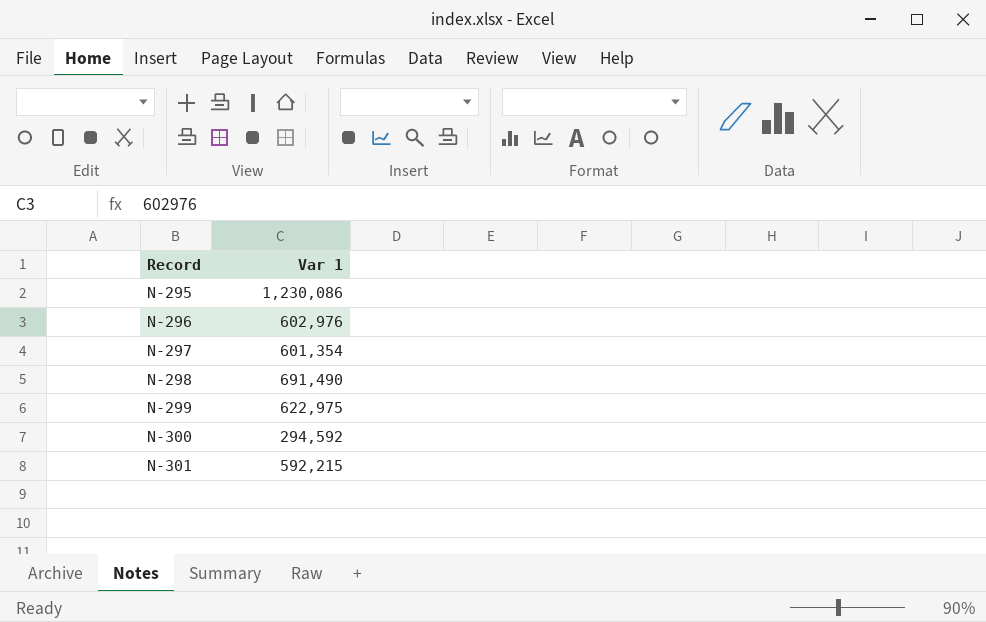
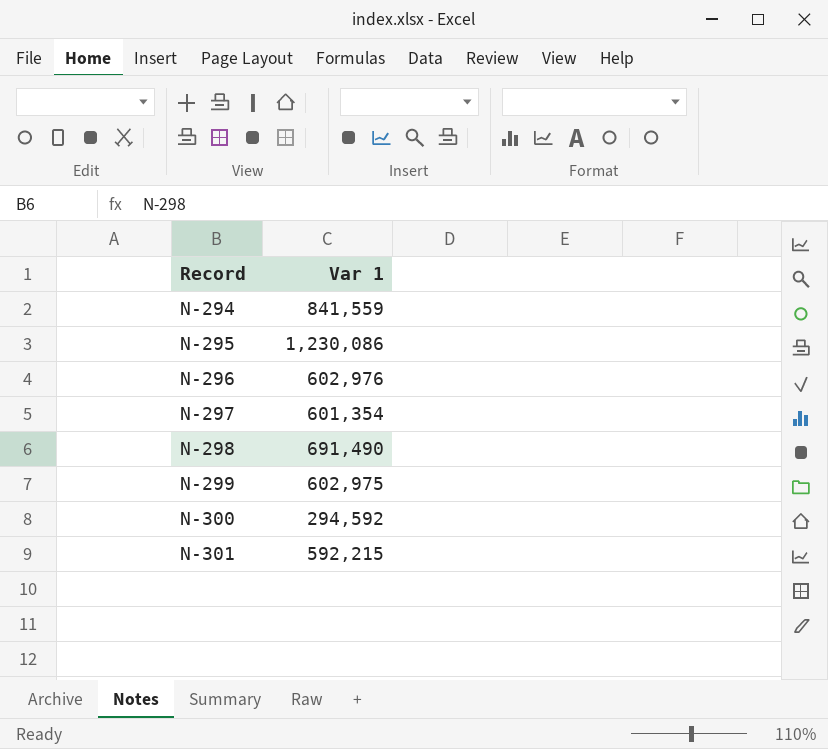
row N-294: none -> 841,559
N-299 | Var 1: 622,975 -> 602,975

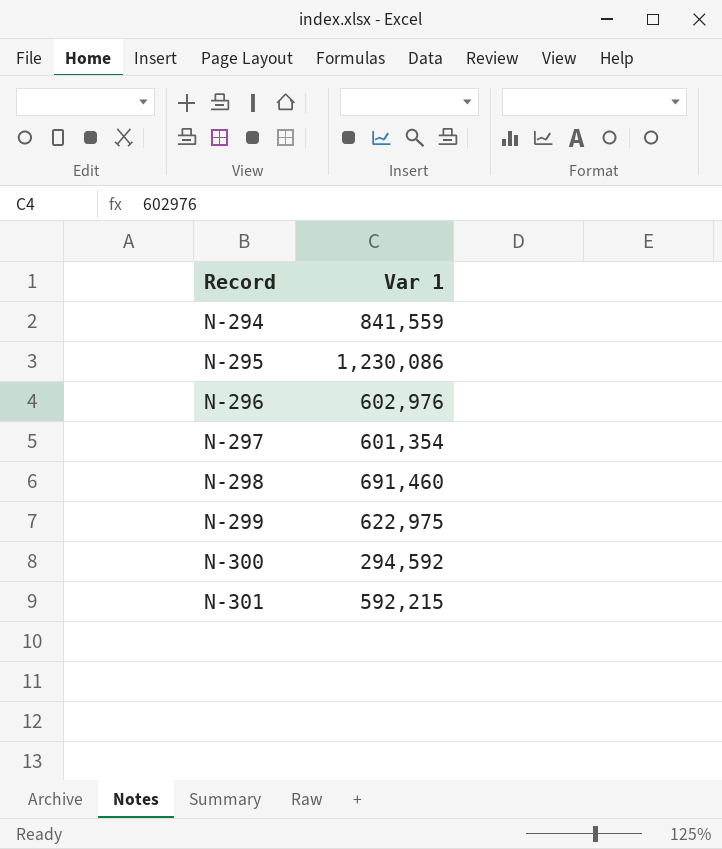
N-298 | Var 1: 691,490 -> 691,460
N-299 | Var 1: 602,975 -> 622,975

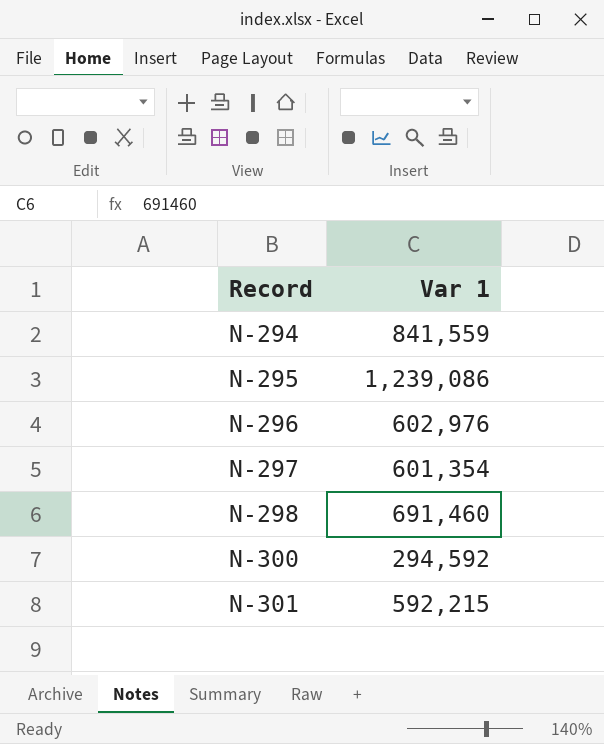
row N-299: 622,975 -> none
N-295 | Var 1: 1,230,086 -> 1,239,086

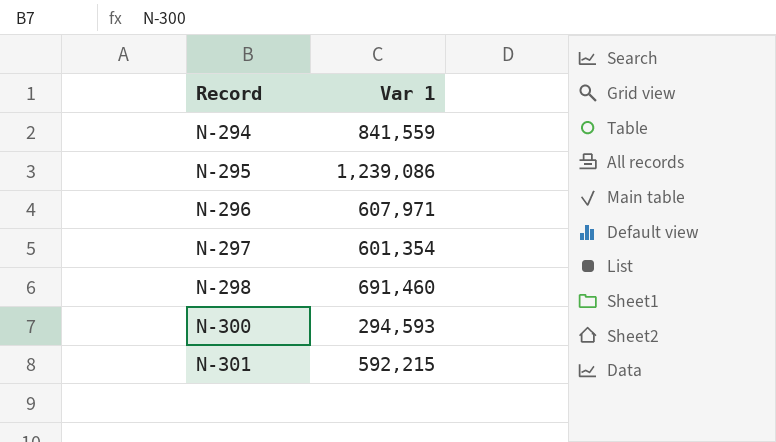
N-296 | Var 1: 602,976 -> 607,971
N-300 | Var 1: 294,592 -> 294,593

